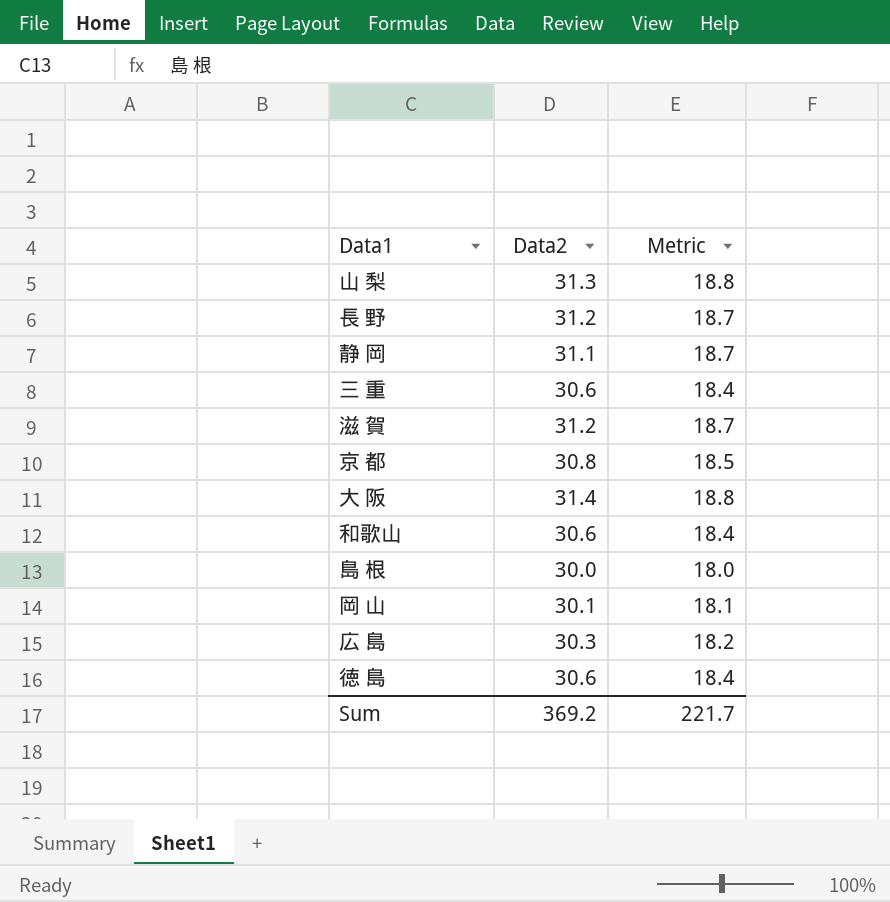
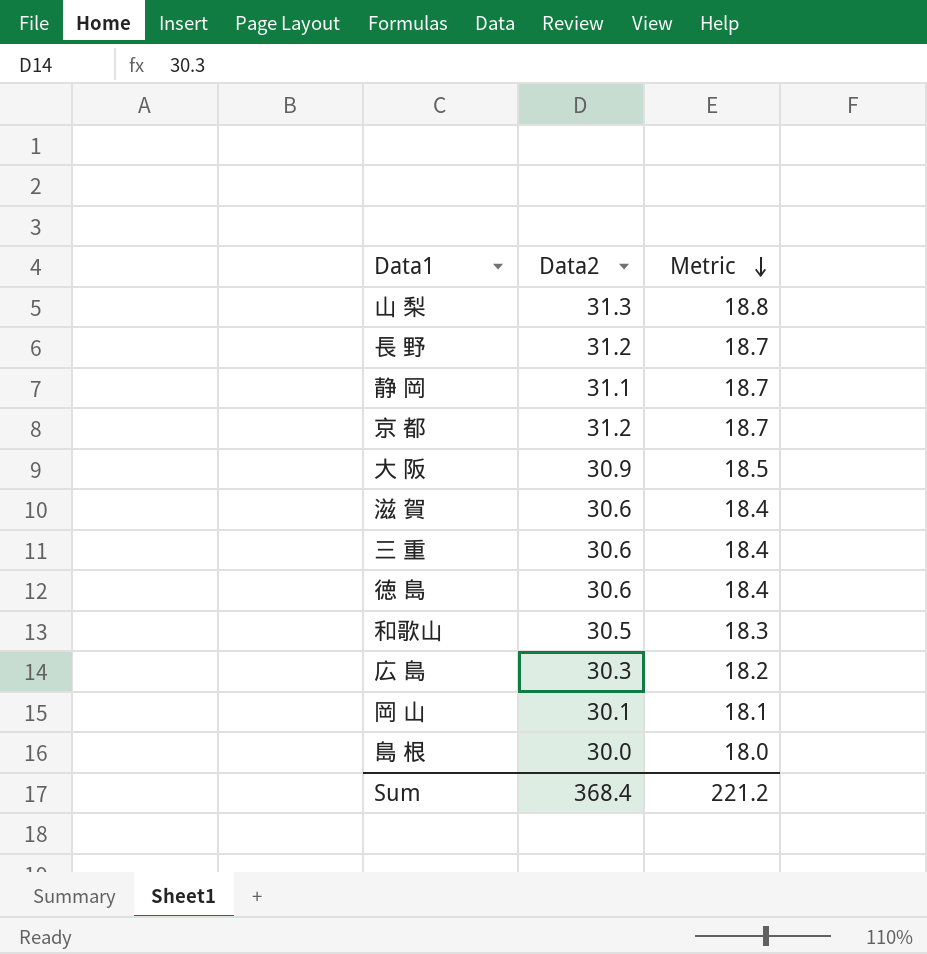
row order: none -> Metric descending
京 都 | Data2: 30.8 -> 31.2
京 都 | Metric: 18.5 -> 18.7
大 阪 | Data2: 31.4 -> 30.9
大 阪 | Metric: 18.8 -> 18.5
滋 賀 | Data2: 31.2 -> 30.6
滋 賀 | Metric: 18.7 -> 18.4
和歌山 | Data2: 30.6 -> 30.5
和歌山 | Metric: 18.4 -> 18.3
Sum | Data2: 369.2 -> 368.4
Sum | Metric: 221.7 -> 221.2

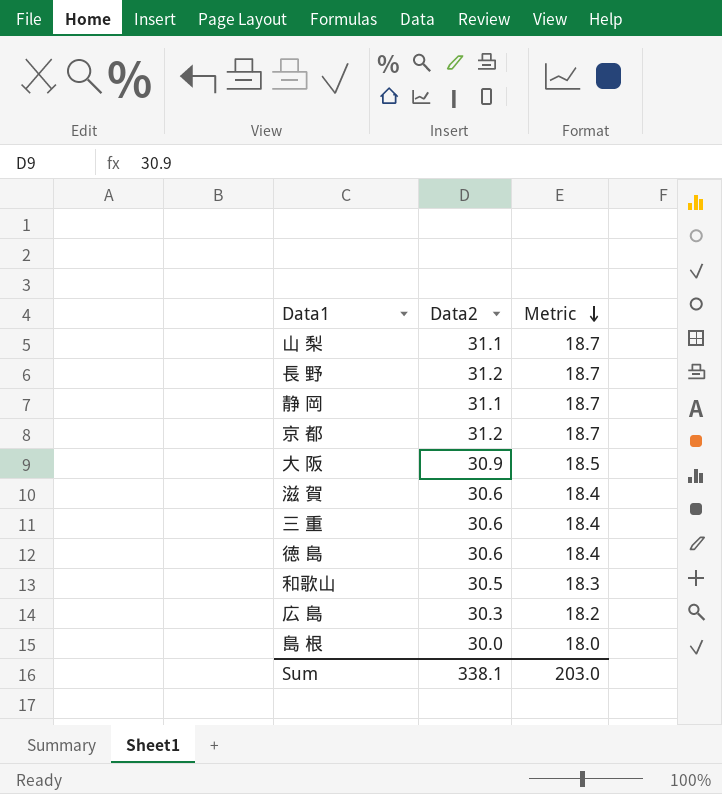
row 岡 山: 30.1 | 18.1 -> none
山 梨 | Data2: 31.3 -> 31.1
山 梨 | Metric: 18.8 -> 18.7
Sum | Data2: 368.4 -> 338.1
Sum | Metric: 221.2 -> 203.0

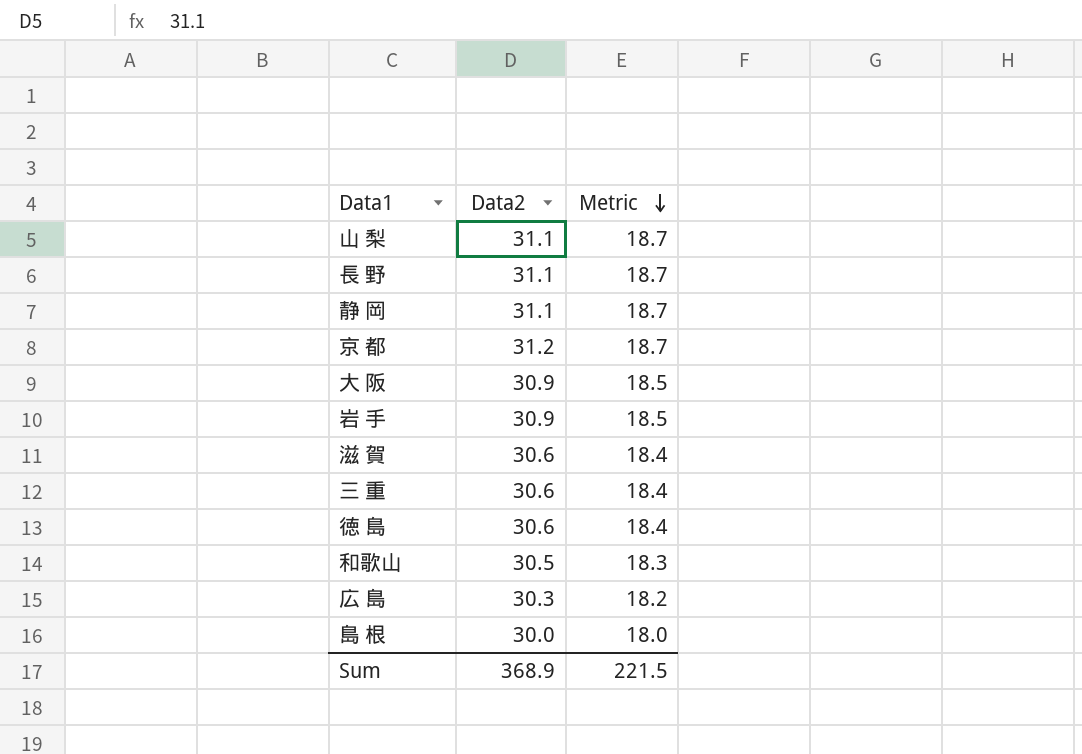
長 野 | Data2: 31.2 -> 31.1
row 岩 手: none -> 30.9 | 18.5
Sum | Data2: 338.1 -> 368.9
Sum | Metric: 203.0 -> 221.5

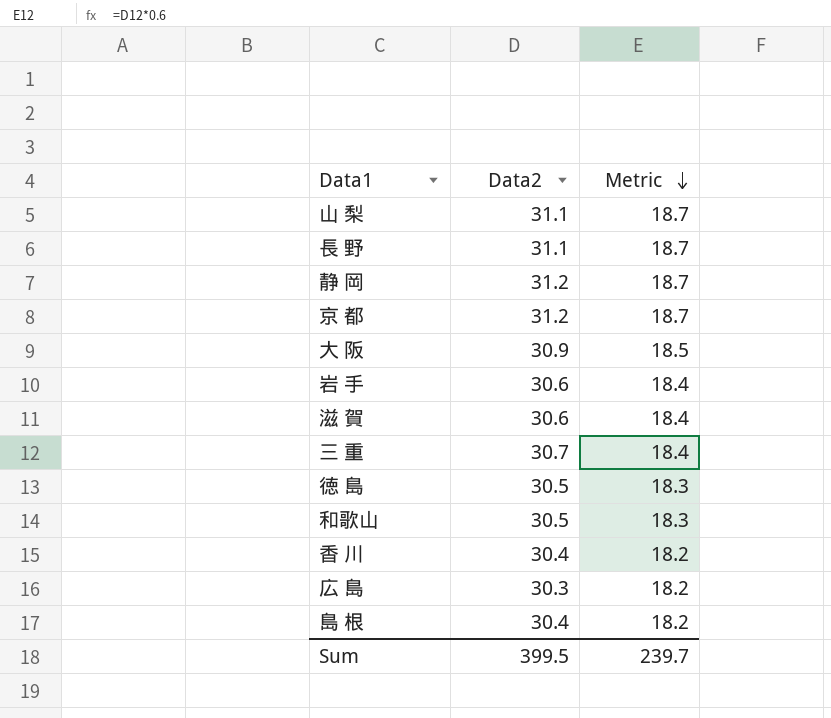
静 岡 | Data2: 31.1 -> 31.2
岩 手 | Data2: 30.9 -> 30.6
岩 手 | Metric: 18.5 -> 18.4
三 重 | Data2: 30.6 -> 30.7
徳 島 | Data2: 30.6 -> 30.5
徳 島 | Metric: 18.4 -> 18.3
row 香 川: none -> 30.4 | 18.2
島 根 | Data2: 30.0 -> 30.4
島 根 | Metric: 18.0 -> 18.2
Sum | Data2: 368.9 -> 399.5
Sum | Metric: 221.5 -> 239.7

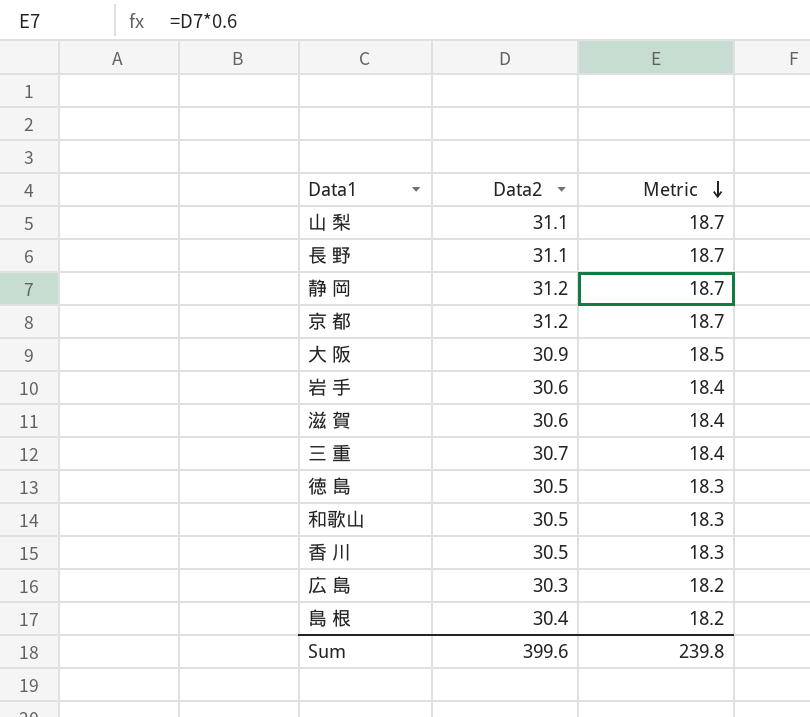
香 川 | Data2: 30.4 -> 30.5
香 川 | Metric: 18.2 -> 18.3
Sum | Data2: 399.5 -> 399.6
Sum | Metric: 239.7 -> 239.8

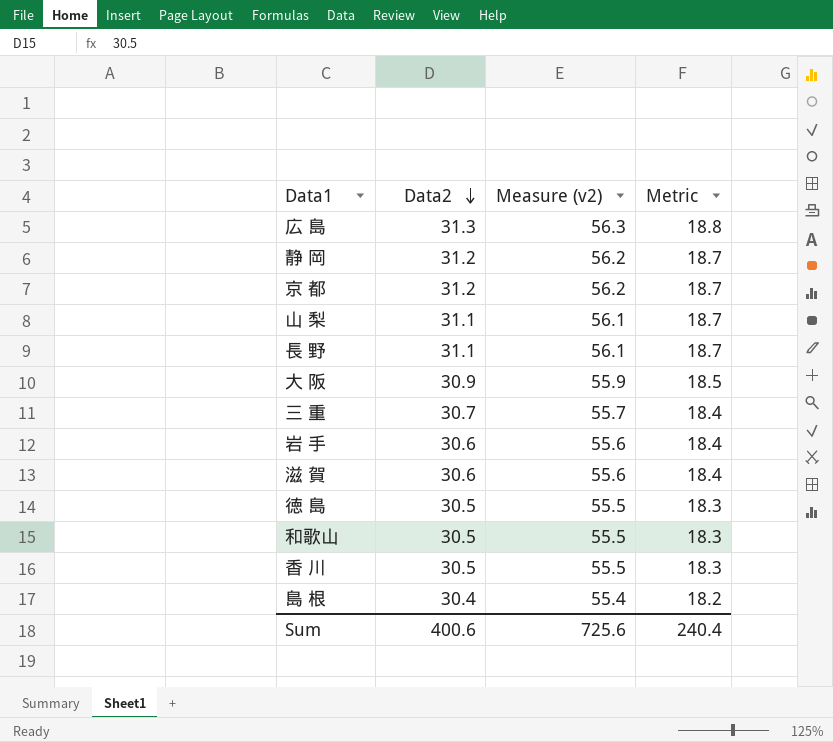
row order: Metric descending -> Data2 descending
column Measure (v2) | formula: none -> [Data2] + 25
広 島 | Data2: 30.3 -> 31.3
広 島 | Metric: 18.2 -> 18.8
Sum | Data2: 399.6 -> 400.6
Sum | Metric: 239.8 -> 240.4

